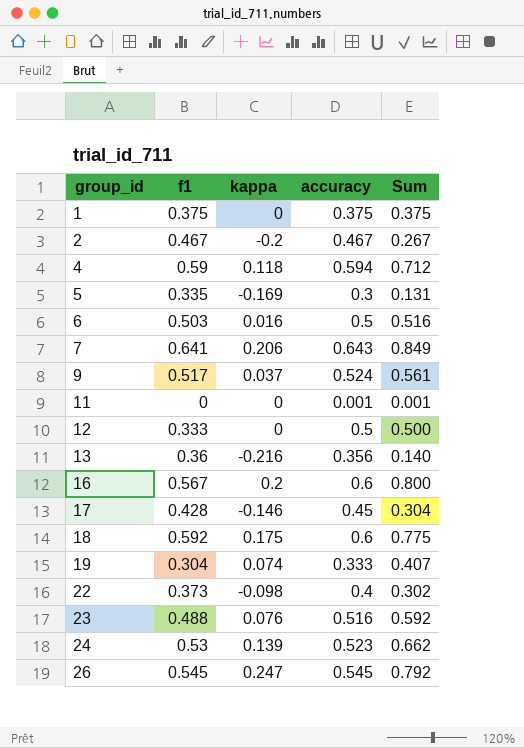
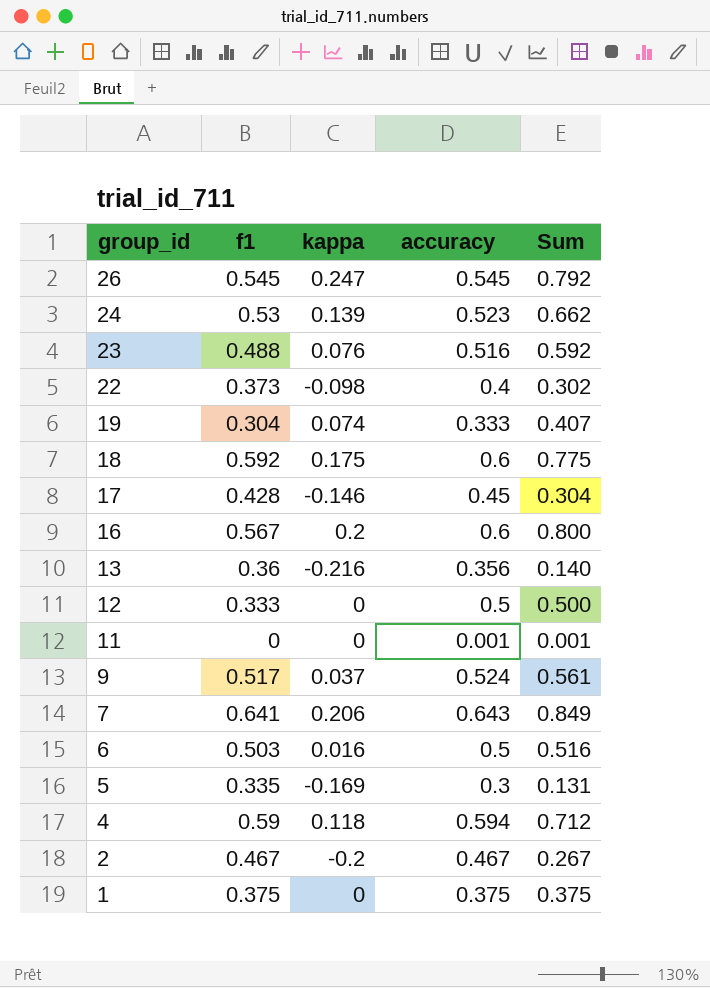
row order: group_id ascending -> group_id descending

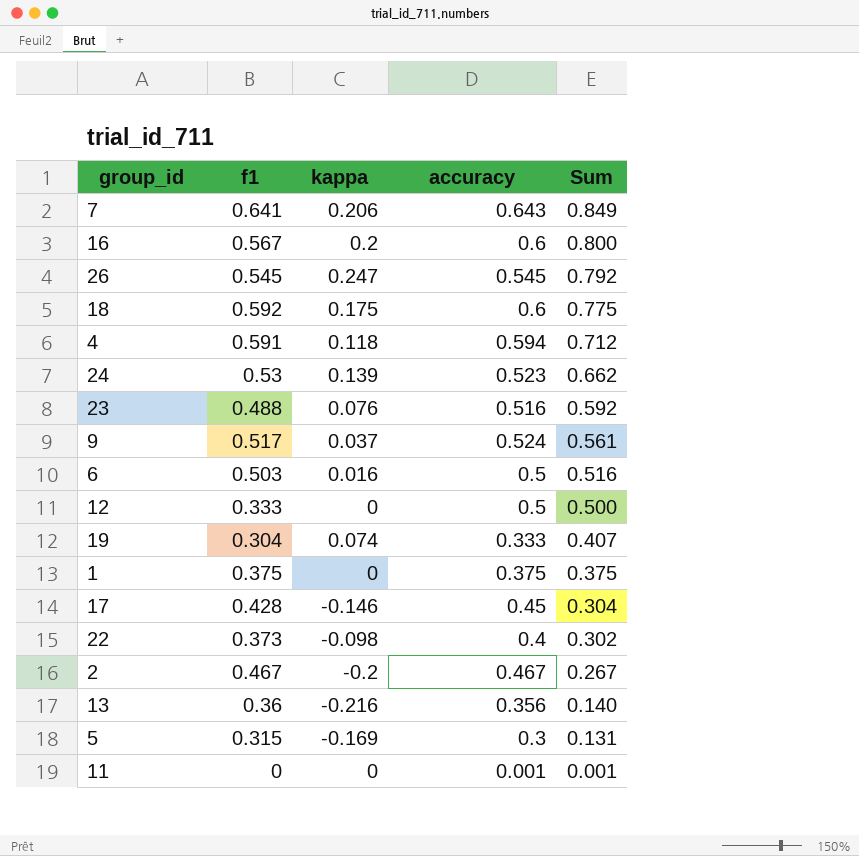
row order: group_id descending -> Sum descending
4 | f1: 0.59 -> 0.591
5 | f1: 0.335 -> 0.315

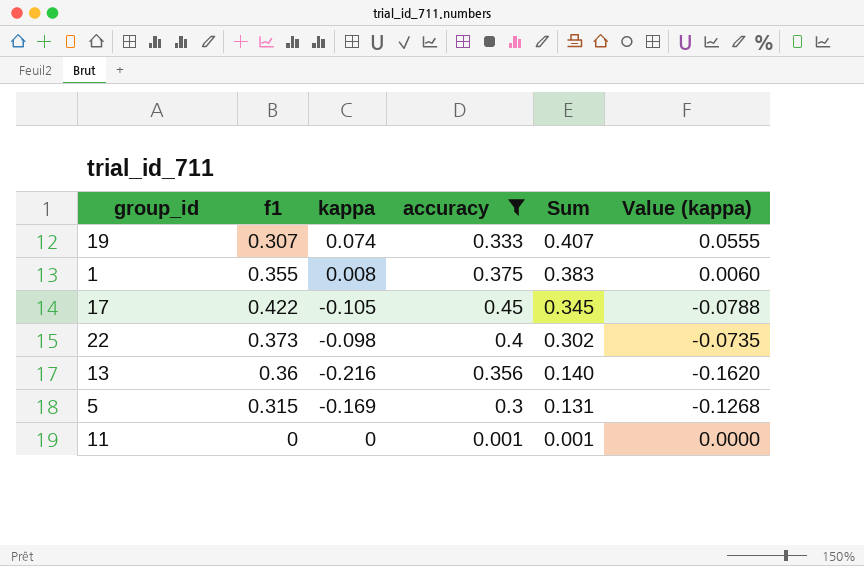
filter: none -> accuracy <= 0.45
column Value (kappa) | formula: none -> [kappa] * 0.75
19 | f1: 0.304 -> 0.307
1 | f1: 0.375 -> 0.355
1 | kappa: 0 -> 0.008
1 | Sum: 0.375 -> 0.383
17 | f1: 0.428 -> 0.422
17 | kappa: -0.146 -> -0.105
17 | Sum: 0.304 -> 0.345

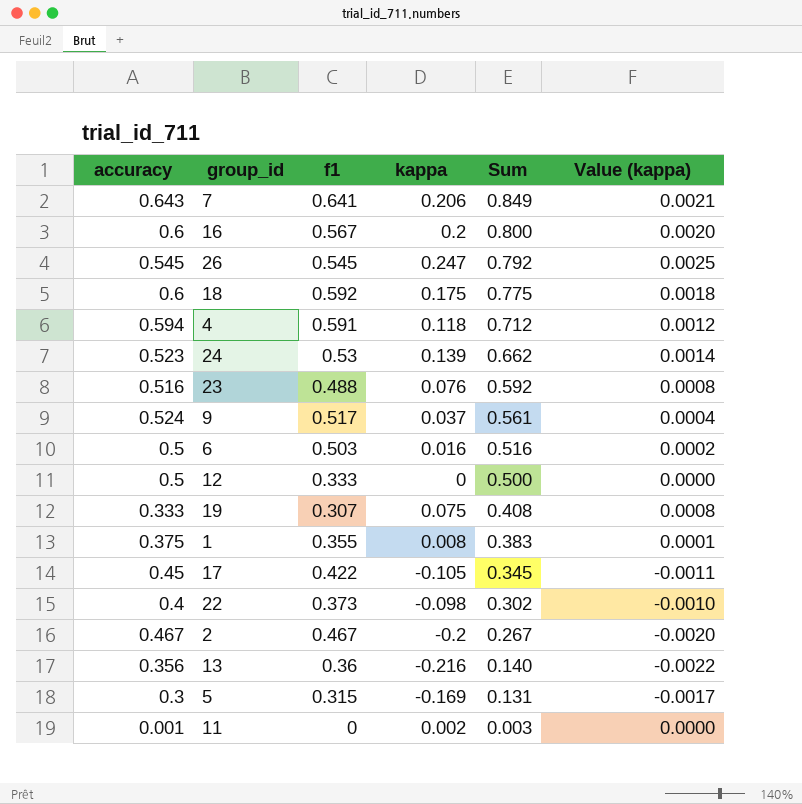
filter: accuracy <= 0.45 -> none
column accuracy | position: 4 -> 1
column Value (kappa) | formula: [kappa] * 0.75 -> [kappa] * 0.01
19 | kappa: 0.074 -> 0.075
19 | Sum: 0.407 -> 0.408
11 | kappa: 0 -> 0.002
11 | Sum: 0.001 -> 0.003

